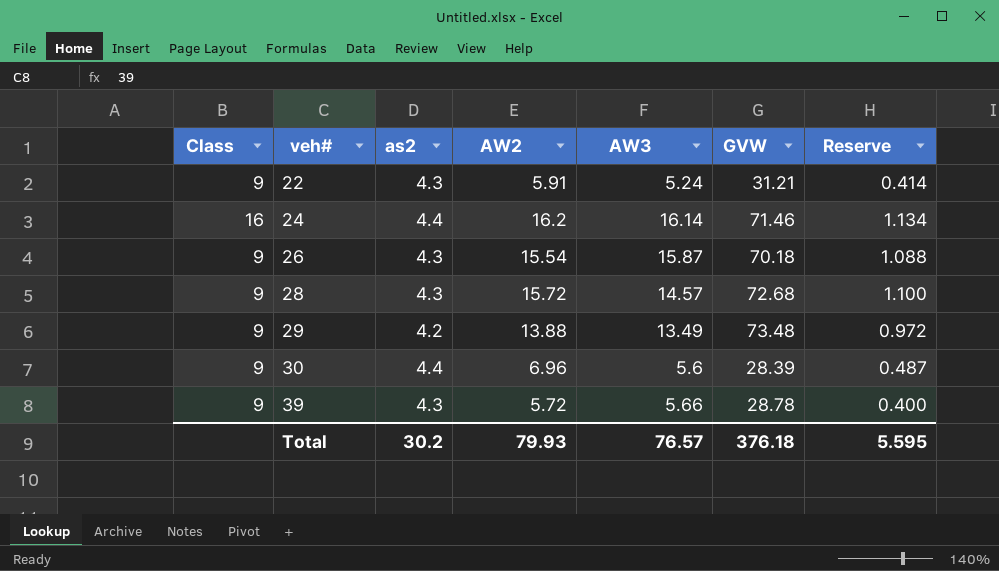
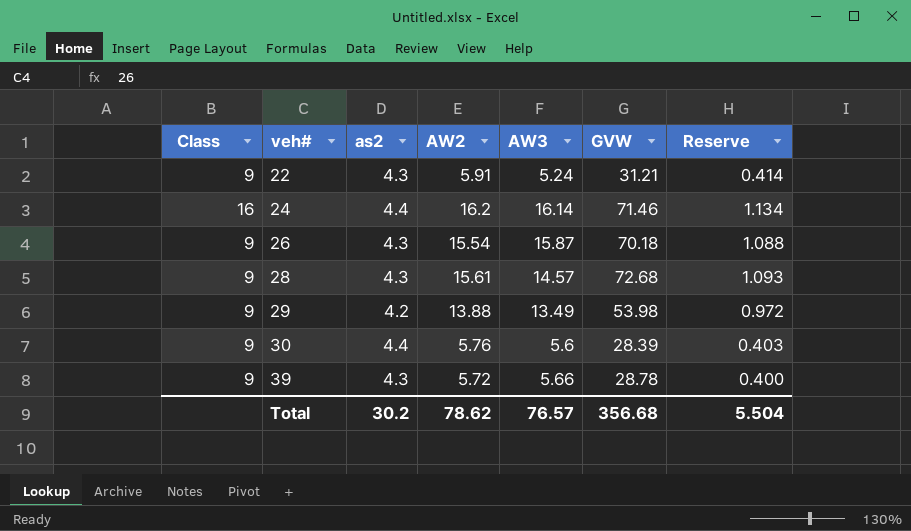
28 | AW2: 15.72 -> 15.61
28 | Reserve: 1.100 -> 1.093
29 | GVW: 73.48 -> 53.98
30 | AW2: 6.96 -> 5.76
30 | Reserve: 0.487 -> 0.403
Total | AW2: 79.93 -> 78.62
Total | GVW: 376.18 -> 356.68
Total | Reserve: 5.595 -> 5.504

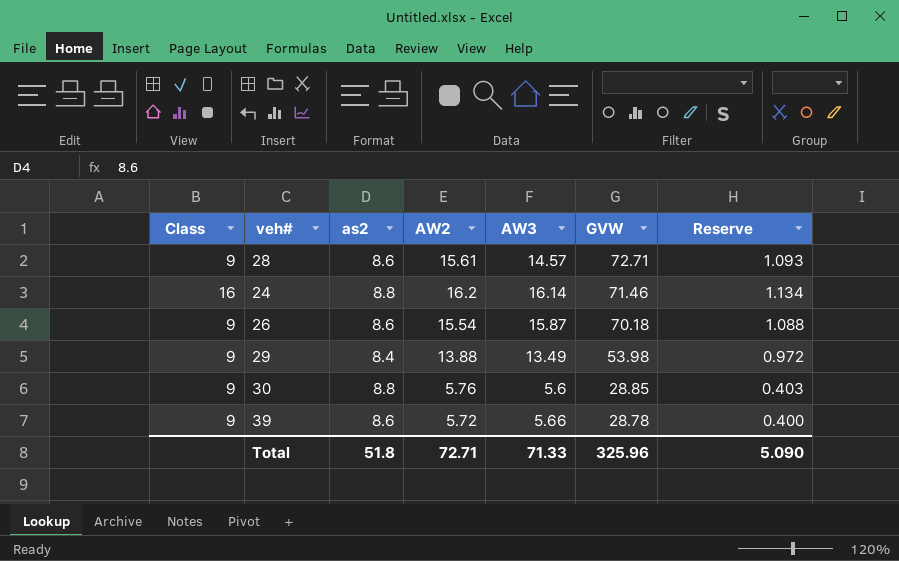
row order: veh# ascending -> GVW descending
row 22: 9 | 4.3 | 5.91 | 5.24 | 31.21 | 0.414 -> none
28 | as2: 4.3 -> 8.6
28 | GVW: 72.68 -> 72.71
24 | as2: 4.4 -> 8.8
26 | as2: 4.3 -> 8.6
29 | as2: 4.2 -> 8.4
30 | as2: 4.4 -> 8.8
30 | GVW: 28.39 -> 28.85
39 | as2: 4.3 -> 8.6
Total | as2: 30.2 -> 51.8
Total | AW2: 78.62 -> 72.71
Total | AW3: 76.57 -> 71.33
Total | GVW: 356.68 -> 325.96
Total | Reserve: 5.504 -> 5.090

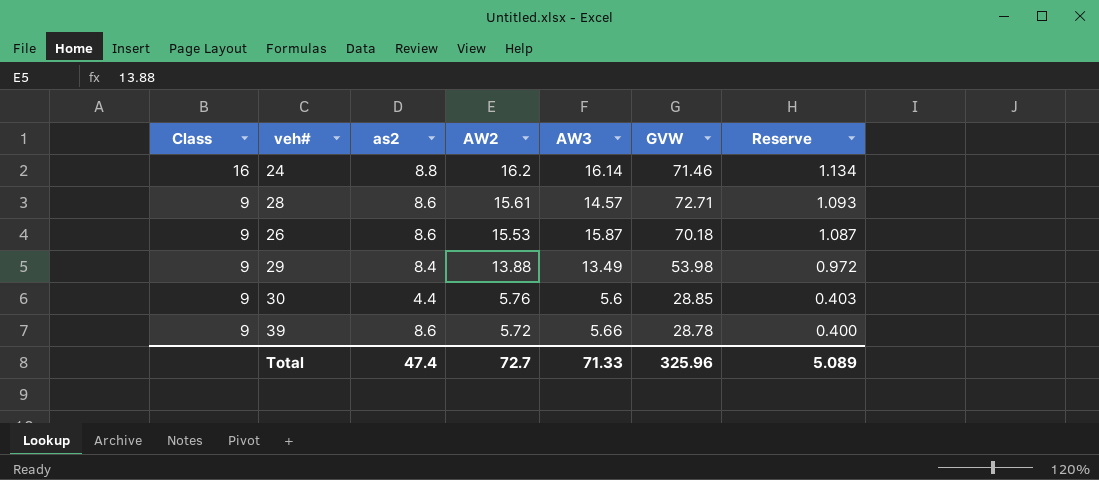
row order: GVW descending -> Class descending
26 | AW2: 15.54 -> 15.53
26 | Reserve: 1.088 -> 1.087
30 | as2: 8.8 -> 4.4
Total | as2: 51.8 -> 47.4
Total | AW2: 72.71 -> 72.7
Total | Reserve: 5.090 -> 5.089

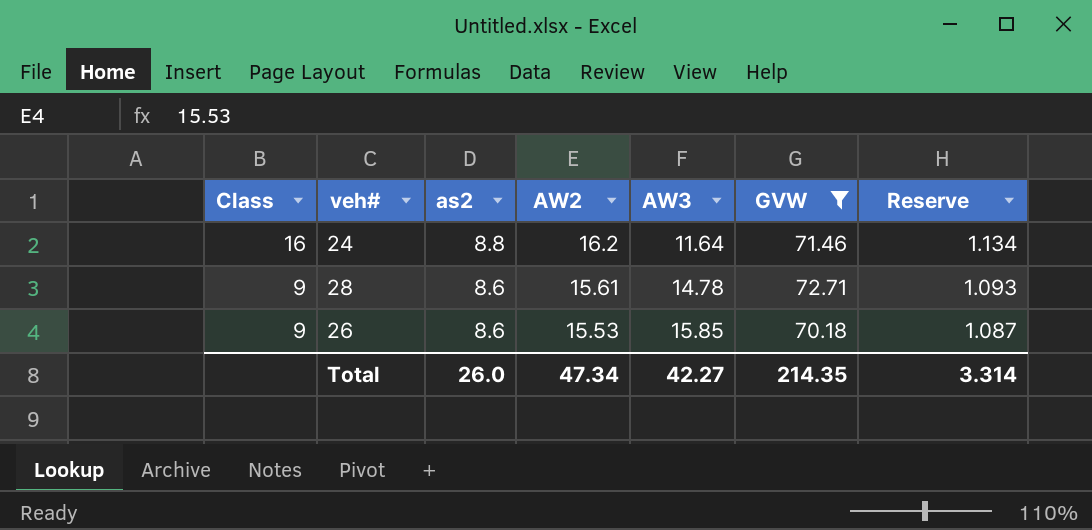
filter: none -> GVW >= 70.18
24 | AW3: 16.14 -> 11.64
28 | AW3: 14.57 -> 14.78
26 | AW3: 15.87 -> 15.85
Total | as2: 47.4 -> 26.0
Total | AW2: 72.7 -> 47.34
Total | AW3: 71.33 -> 42.27
Total | GVW: 325.96 -> 214.35
Total | Reserve: 5.089 -> 3.314

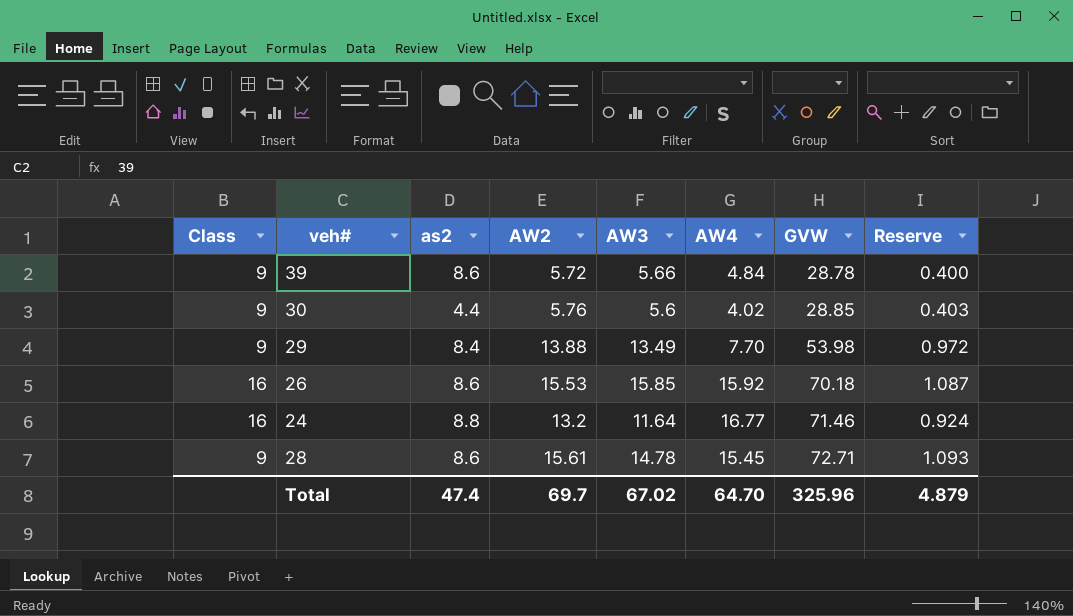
filter: GVW >= 70.18 -> none
row order: Class descending -> GVW ascending
column AW4 | position: none -> 6
26 | Class: 9 -> 16
24 | AW2: 16.2 -> 13.2
24 | Reserve: 1.134 -> 0.924
Total | as2: 26.0 -> 47.4
Total | AW2: 47.34 -> 69.7
Total | AW3: 42.27 -> 67.02
Total | GVW: 214.35 -> 325.96
Total | Reserve: 3.314 -> 4.879

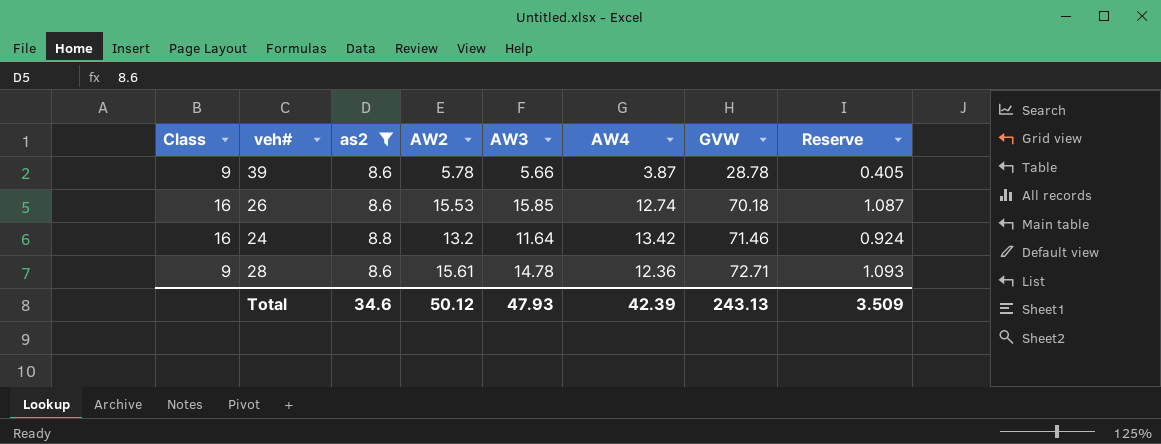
filter: none -> as2 >= 8.6
39 | AW2: 5.72 -> 5.78
39 | AW4: 4.84 -> 3.87
39 | Reserve: 0.400 -> 0.405
26 | AW4: 15.92 -> 12.74
24 | AW4: 16.77 -> 13.42
28 | AW4: 15.45 -> 12.36
Total | as2: 47.4 -> 34.6
Total | AW2: 69.7 -> 50.12
Total | AW3: 67.02 -> 47.93
Total | AW4: 64.70 -> 42.39
Total | GVW: 325.96 -> 243.13
Total | Reserve: 4.879 -> 3.509

